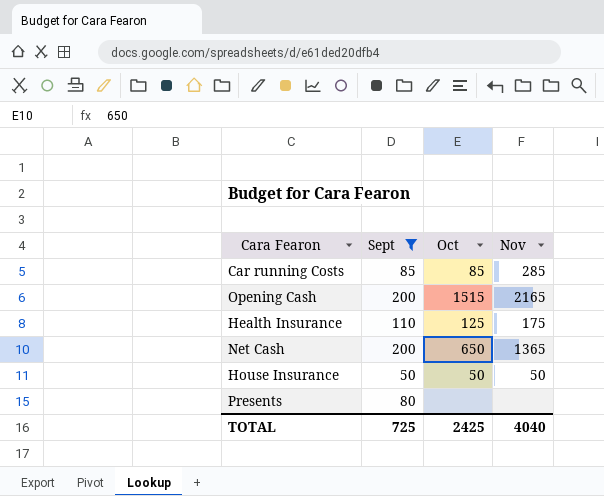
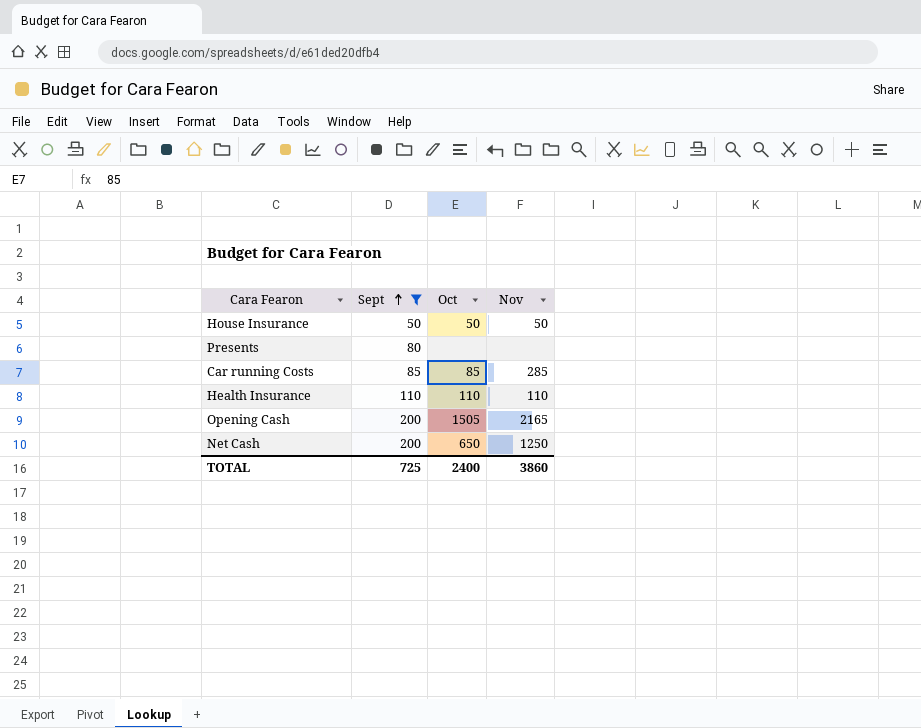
row order: none -> Sept ascending
Health Insurance | Oct: 125 -> 110
Health Insurance | Nov: 175 -> 110
Opening Cash | Oct: 1515 -> 1505
Net Cash | Nov: 1365 -> 1250
TOTAL | Oct: 2425 -> 2400
TOTAL | Nov: 4040 -> 3860

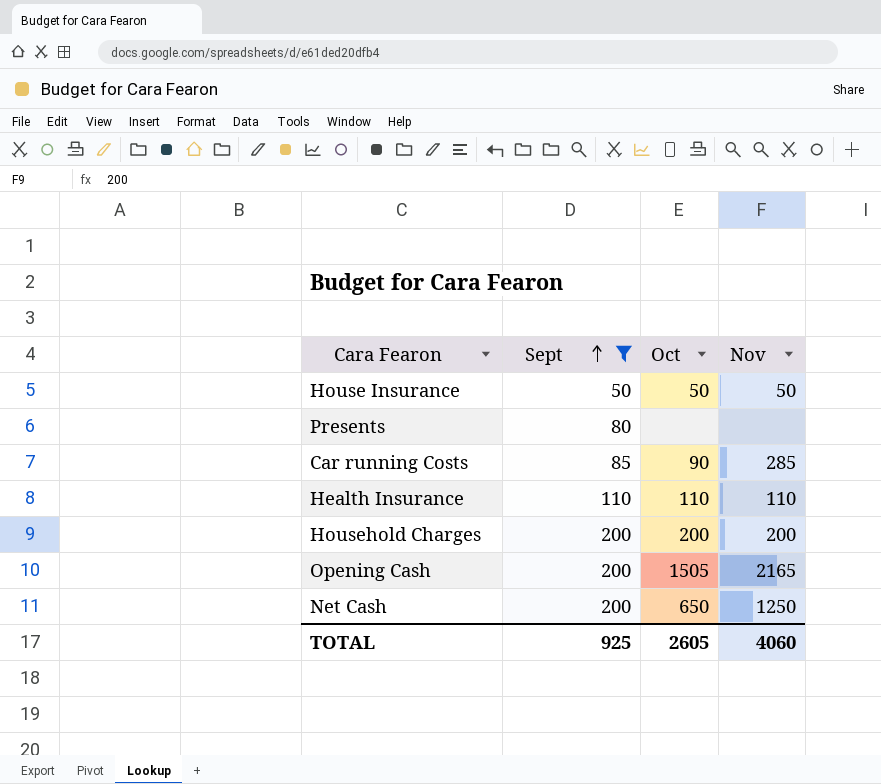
Car running Costs | Oct: 85 -> 90
row Household Charges: none -> 200 | 200 | 200
TOTAL | Sept: 725 -> 925
TOTAL | Oct: 2400 -> 2605
TOTAL | Nov: 3860 -> 4060

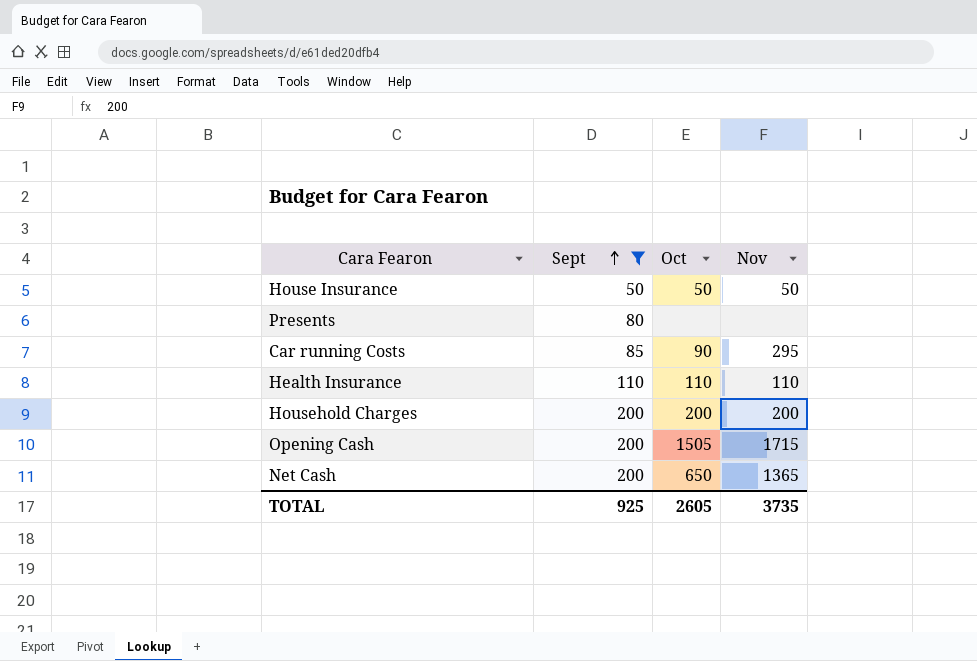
Car running Costs | Nov: 285 -> 295
Opening Cash | Nov: 2165 -> 1715
Net Cash | Nov: 1250 -> 1365
TOTAL | Nov: 4060 -> 3735

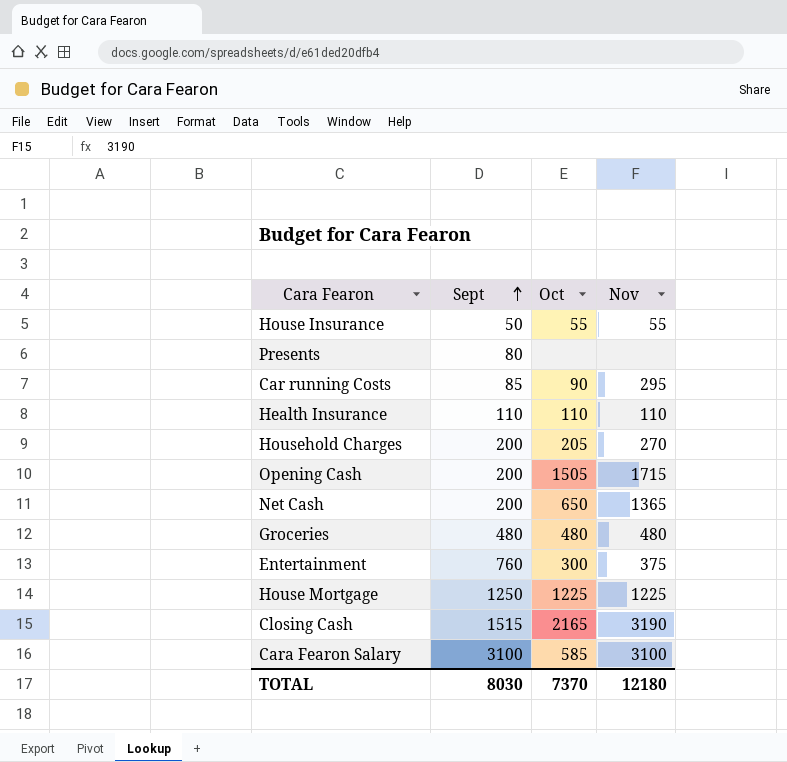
filter: Sept <= 200 -> none
House Insurance | Oct: 50 -> 55
House Insurance | Nov: 50 -> 55
Household Charges | Oct: 200 -> 205
Household Charges | Nov: 200 -> 270
TOTAL | Sept: 925 -> 8030
TOTAL | Oct: 2605 -> 7370
TOTAL | Nov: 3735 -> 12180

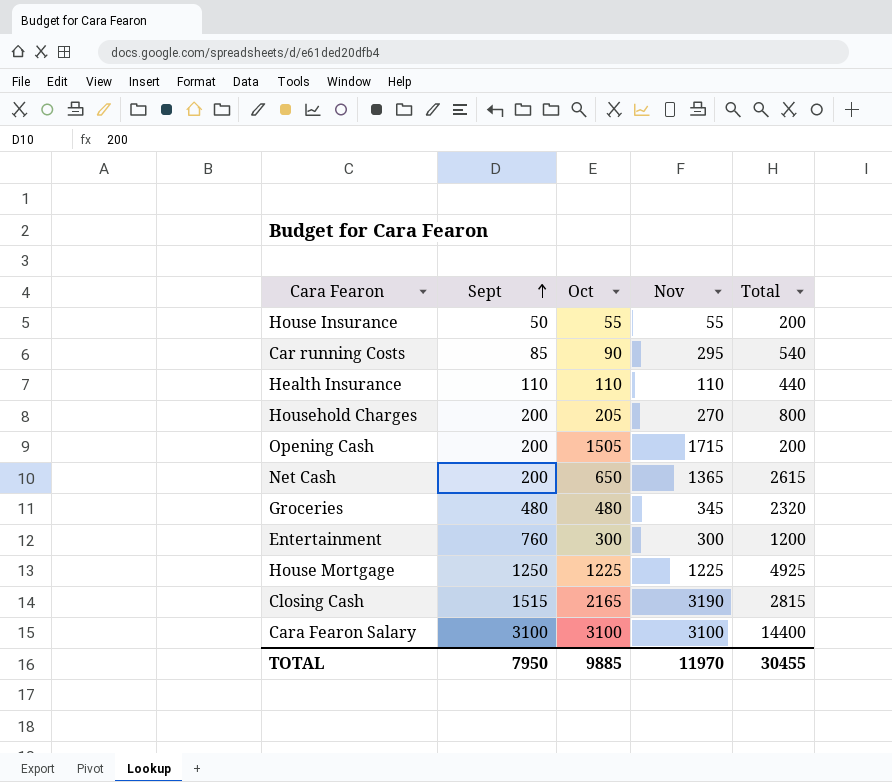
column Total | position: none -> 5
row Presents: 80 | none | none -> none
Groceries | Nov: 480 -> 345
Entertainment | Nov: 375 -> 300
Cara Fearon Salary | Oct: 585 -> 3100
TOTAL | Sept: 8030 -> 7950
TOTAL | Oct: 7370 -> 9885
TOTAL | Nov: 12180 -> 11970

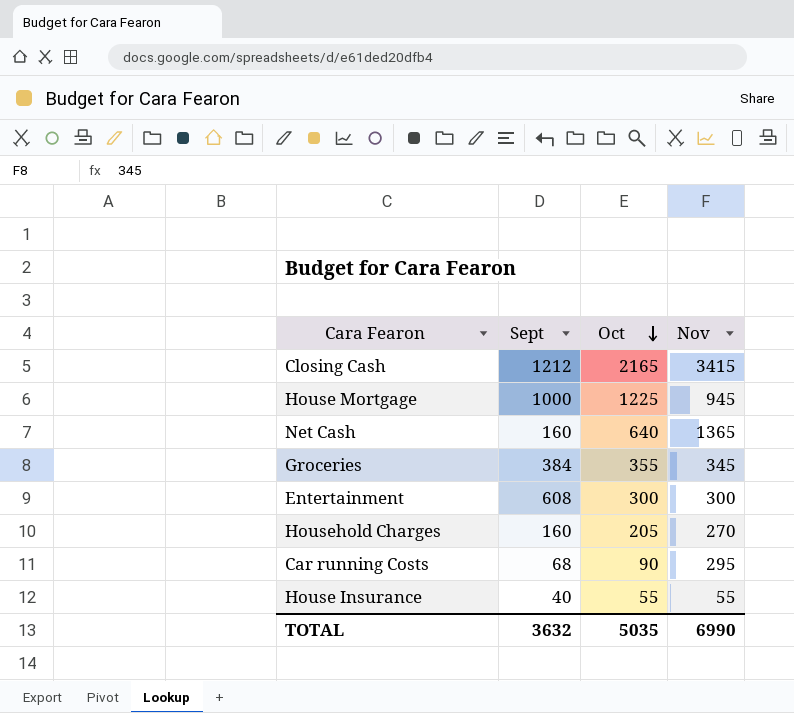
row order: Sept ascending -> Oct descending
column Total | position: 5 -> none
row Health Insurance: 110 | 110 | 110 | 440 -> none
row Opening Cash: 200 | 1505 | 1715 | 200 -> none
row Cara Fearon Salary: 3100 | 3100 | 3100 | 14400 -> none
Closing Cash | Sept: 1515 -> 1212
Closing Cash | Nov: 3190 -> 3415
House Mortgage | Sept: 1250 -> 1000
House Mortgage | Nov: 1225 -> 945
Net Cash | Sept: 200 -> 160
Net Cash | Oct: 650 -> 640
Groceries | Sept: 480 -> 384
Groceries | Oct: 480 -> 355
Entertainment | Sept: 760 -> 608
Household Charges | Sept: 200 -> 160
Car running Costs | Sept: 85 -> 68
House Insurance | Sept: 50 -> 40
TOTAL | Sept: 7950 -> 3632
TOTAL | Oct: 9885 -> 5035
TOTAL | Nov: 11970 -> 6990

